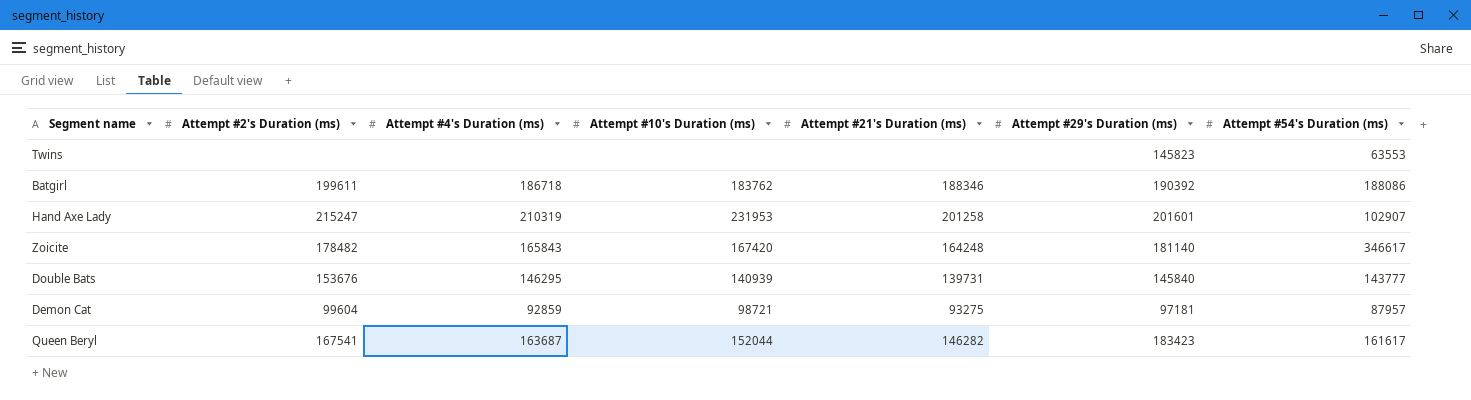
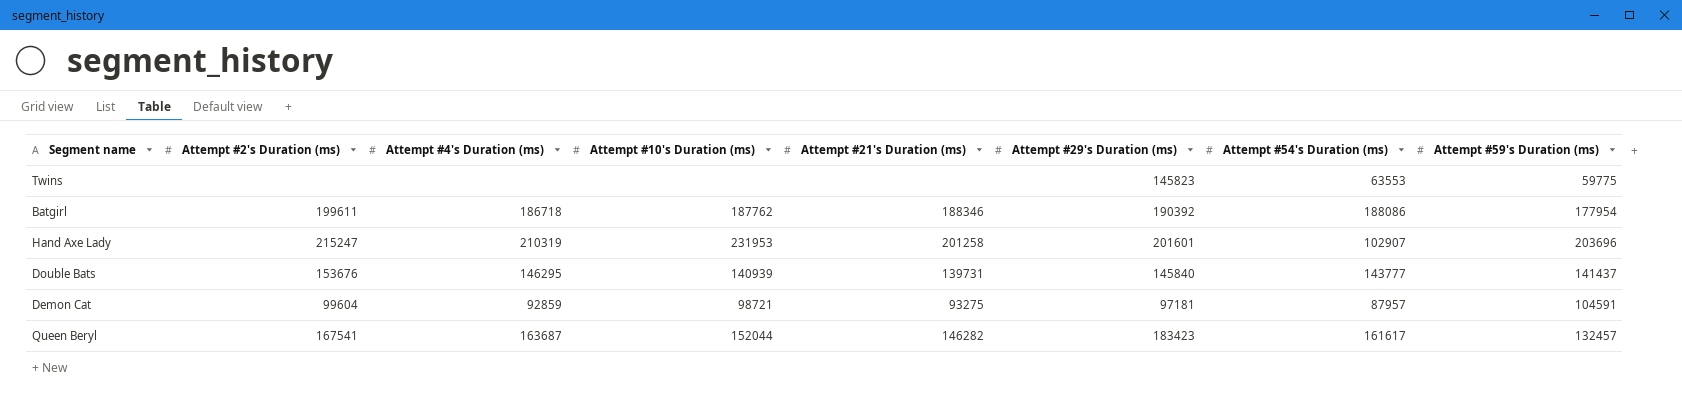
column Attempt #59's Duration (ms) | position: none -> 8
row Zoicite: 178482 | 165843 | 167420 | 164248 | 181140 | 346617 -> none
Batgirl | Attempt #10's Duration (ms): 183762 -> 187762

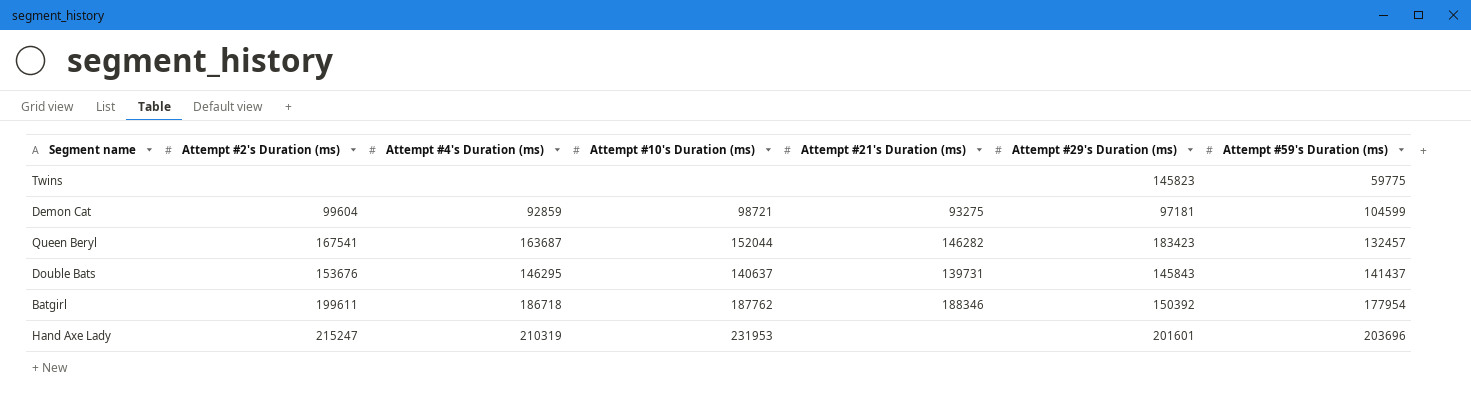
row order: none -> Attempt #59's Duration (ms) ascending
column Attempt #54's Duration (ms) | position: 7 -> none
Demon Cat | Attempt #59's Duration (ms): 104591 -> 104599
Double Bats | Attempt #10's Duration (ms): 140939 -> 140637
Double Bats | Attempt #29's Duration (ms): 145840 -> 145843
Batgirl | Attempt #29's Duration (ms): 190392 -> 150392
Hand Axe Lady | Attempt #21's Duration (ms): 201258 -> none

